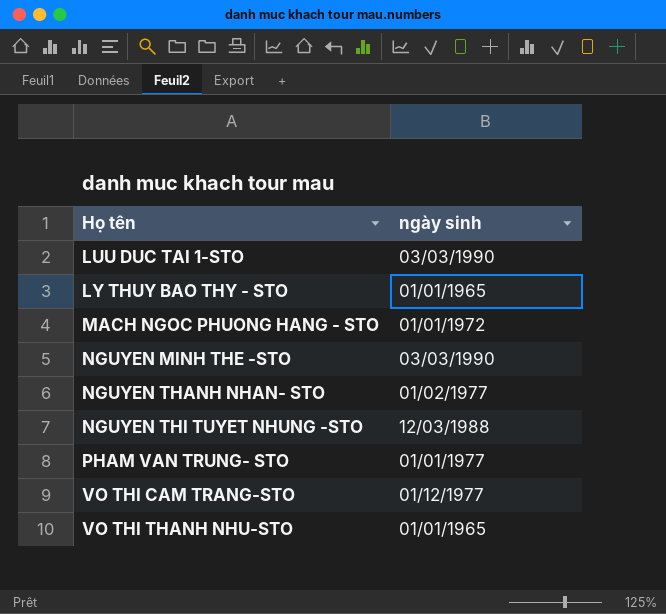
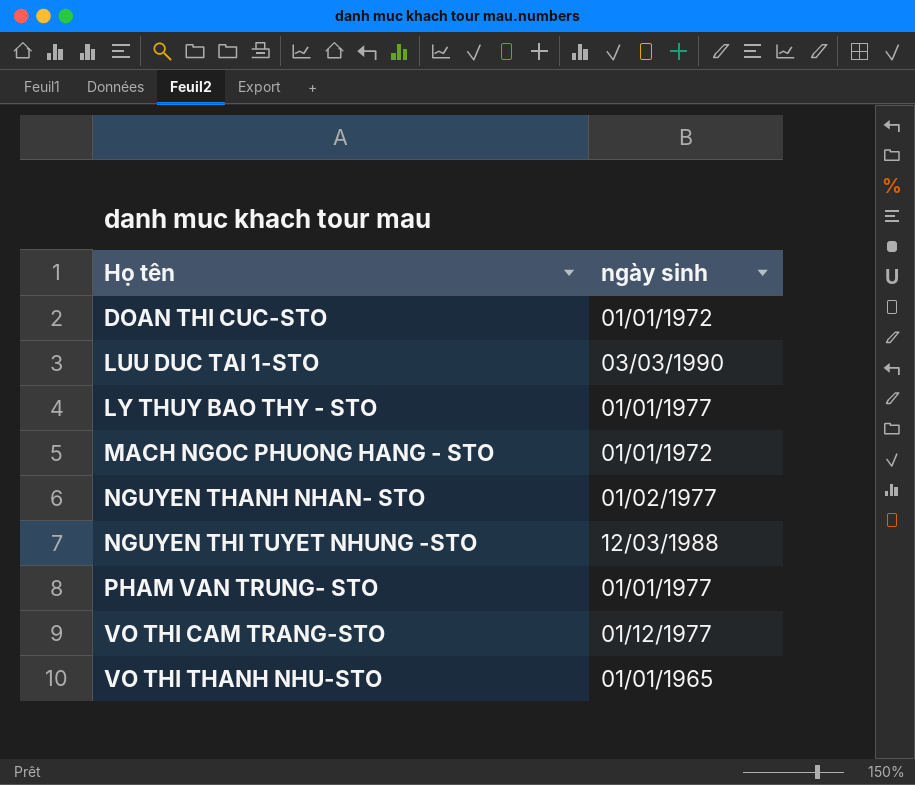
row NGUYEN MINH THE -STO: 03/03/1990 -> none
row DOAN THI CUC-STO: none -> 01/01/1972
LY THUY BAO THY - STO | ngày sinh: 01/01/1965 -> 01/01/1977

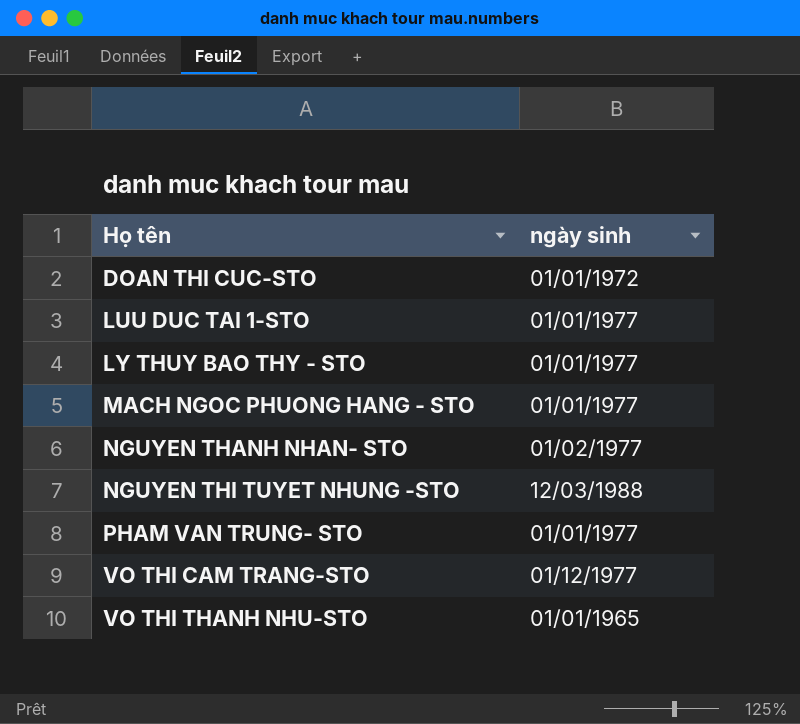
LUU DUC TAI 1-STO | ngày sinh: 03/03/1990 -> 01/01/1977
MACH NGOC PHUONG HANG - STO | ngày sinh: 01/01/1972 -> 01/01/1977

